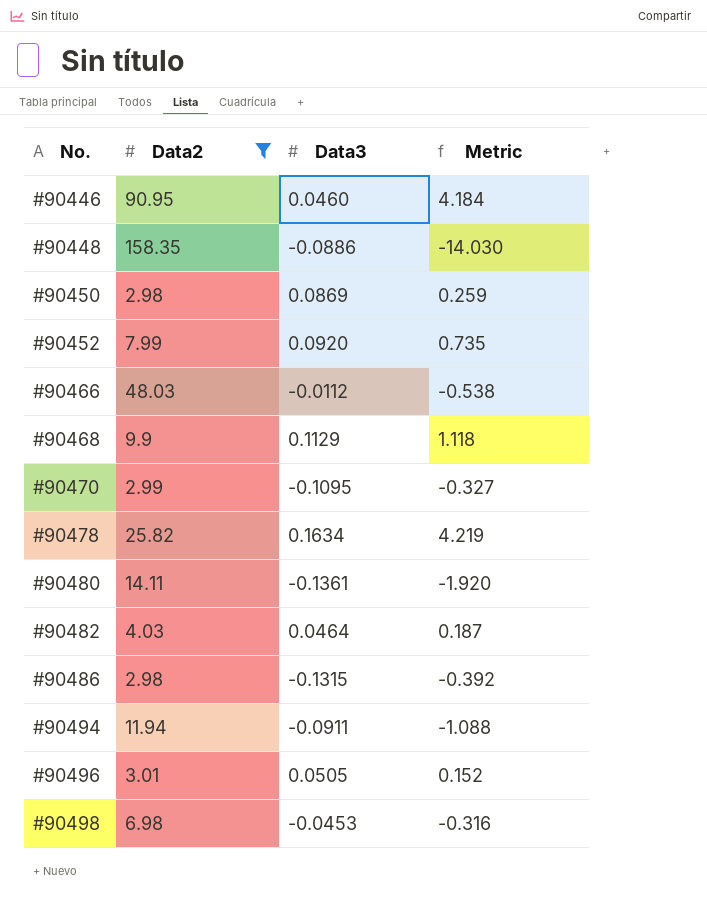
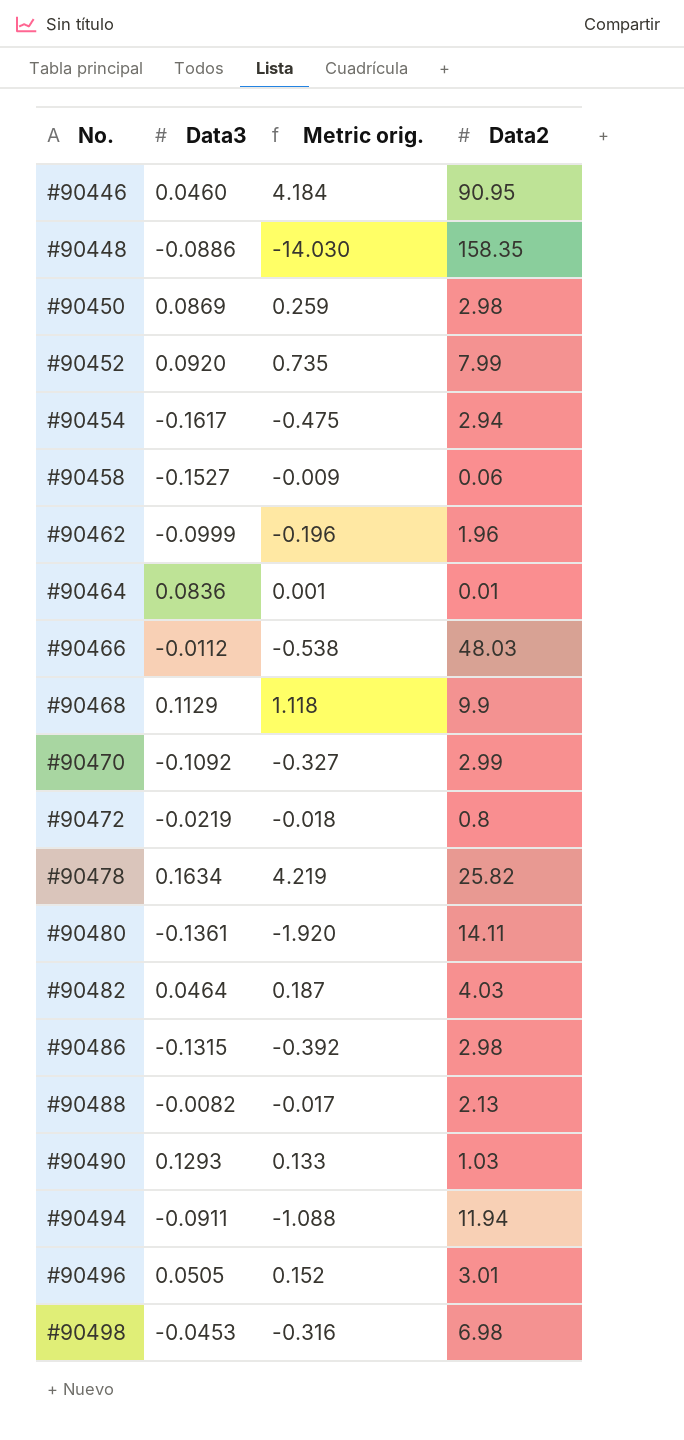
filter: Data2 >= 2.98 -> none
column name: Metric -> Metric orig.
column Data2 | position: 2 -> 4
#90470 | Data3: -0.1095 -> -0.1092

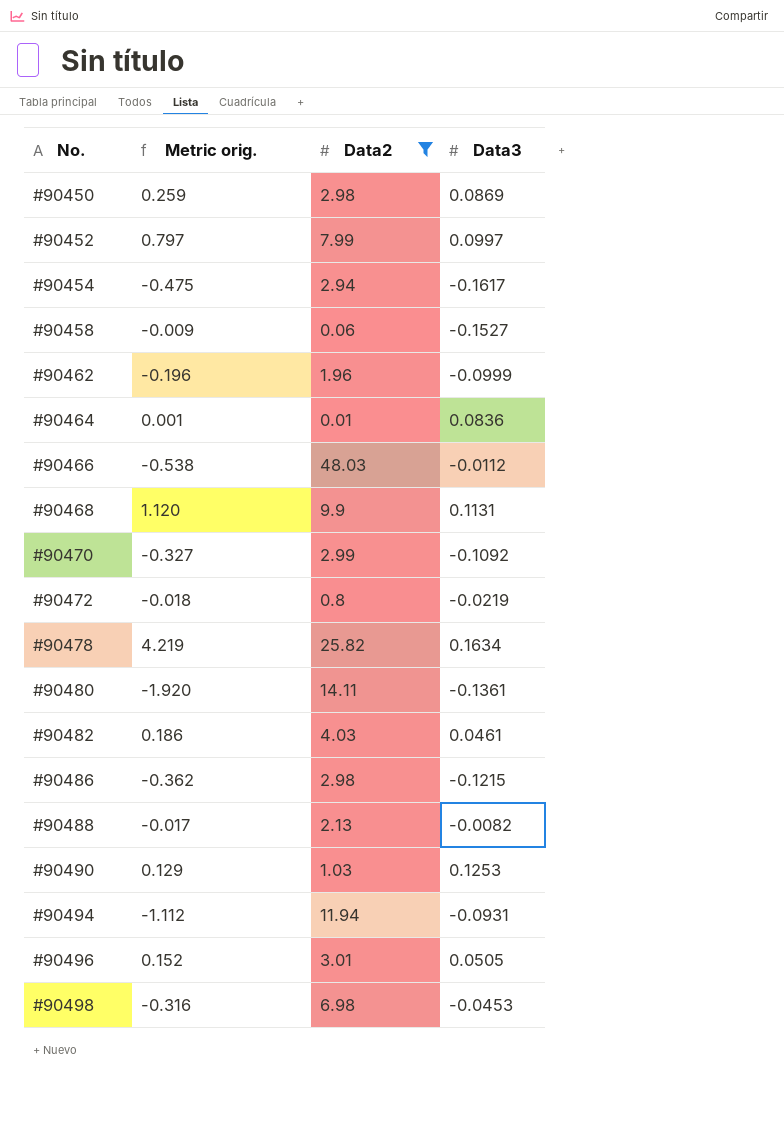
filter: none -> Data2 <= 48.03
column Data3 | position: 2 -> 4
#90452 | Metric orig.: 0.735 -> 0.797
#90452 | Data3: 0.0920 -> 0.0997
#90468 | Metric orig.: 1.118 -> 1.120
#90468 | Data3: 0.1129 -> 0.1131
#90482 | Metric orig.: 0.187 -> 0.186
#90482 | Data3: 0.0464 -> 0.0461
#90486 | Metric orig.: -0.392 -> -0.362
#90486 | Data3: -0.1315 -> -0.1215
#90490 | Metric orig.: 0.133 -> 0.129
#90490 | Data3: 0.1293 -> 0.1253
#90494 | Metric orig.: -1.088 -> -1.112
#90494 | Data3: -0.0911 -> -0.0931

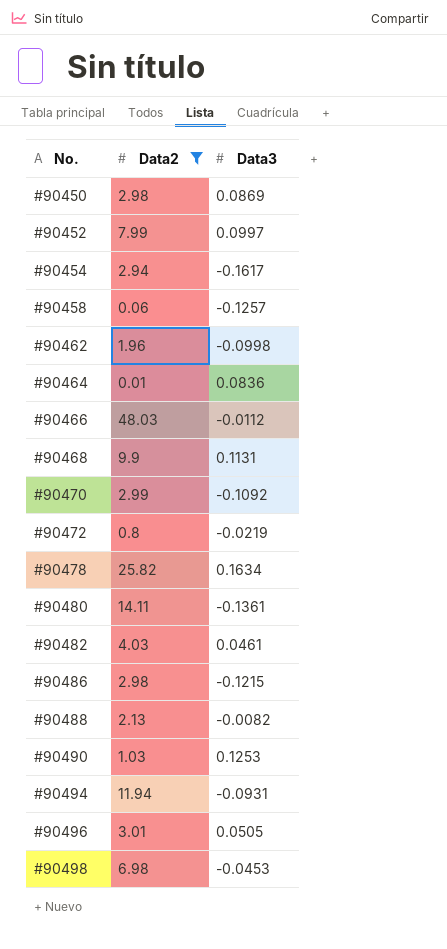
column Metric orig. | formula: [Data2] * [Data3] -> none
#90458 | Data3: -0.1527 -> -0.1257
#90462 | Data3: -0.0999 -> -0.0998

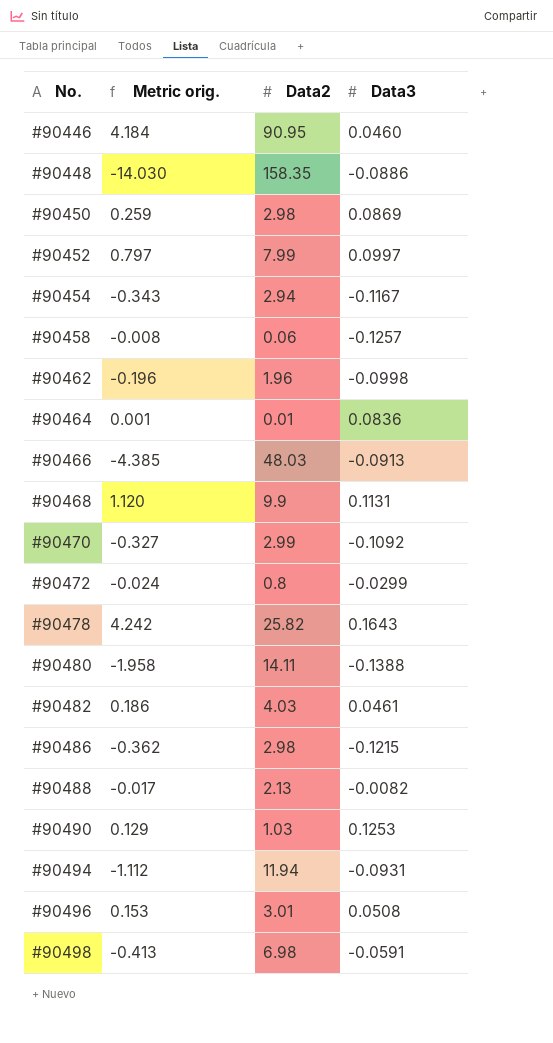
filter: Data2 <= 48.03 -> none
column Metric orig. | formula: none -> [Data2] * [Data3]
#90454 | Data3: -0.1617 -> -0.1167
#90466 | Data3: -0.0112 -> -0.0913
#90472 | Data3: -0.0219 -> -0.0299
#90478 | Data3: 0.1634 -> 0.1643
#90480 | Data3: -0.1361 -> -0.1388
#90496 | Data3: 0.0505 -> 0.0508
#90498 | Data3: -0.0453 -> -0.0591

